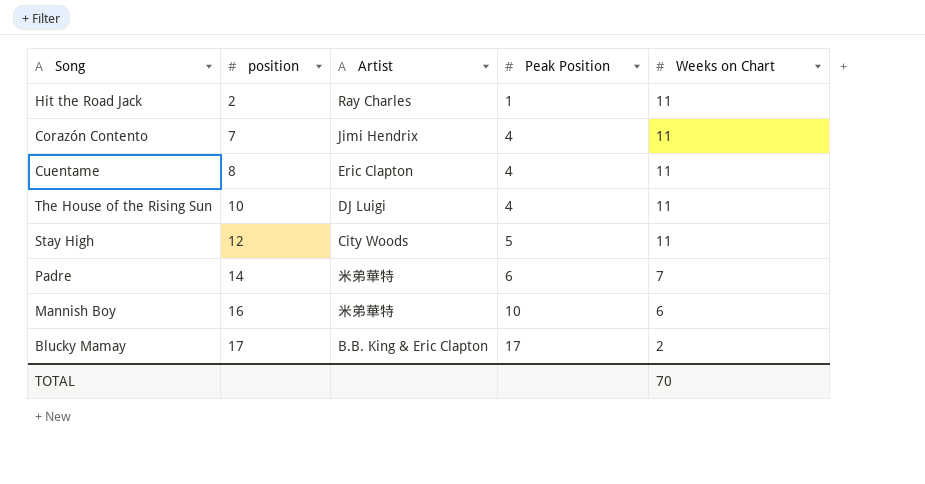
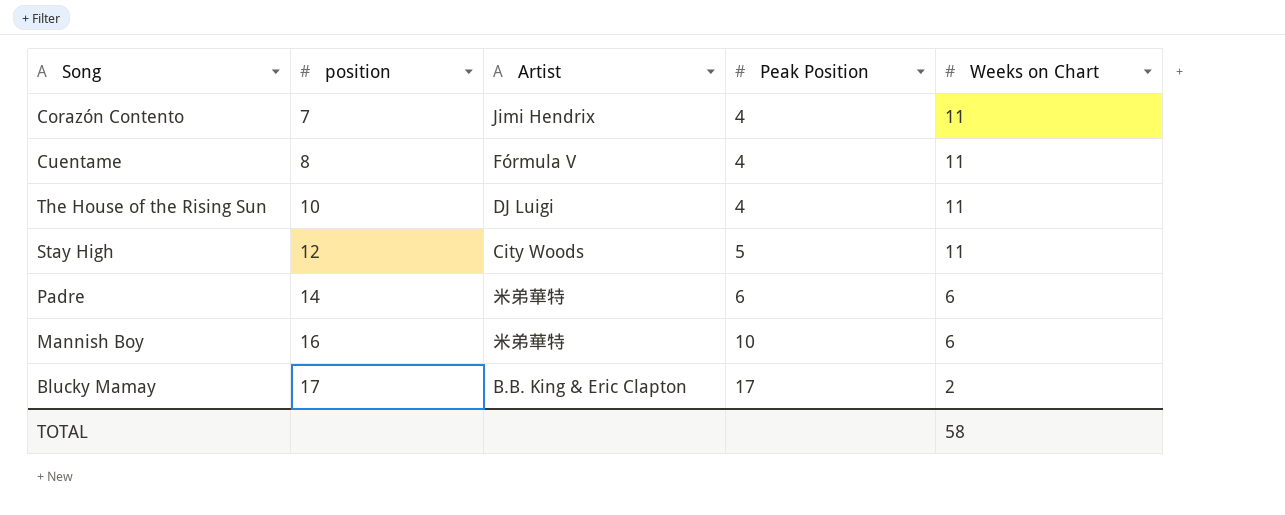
row Hit the Road Jack: 2 | Ray Charles | 1 | 11 -> none
Cuentame | Artist: Eric Clapton -> Fórmula V
Padre | Weeks on Chart: 7 -> 6
TOTAL | Weeks on Chart: 70 -> 58

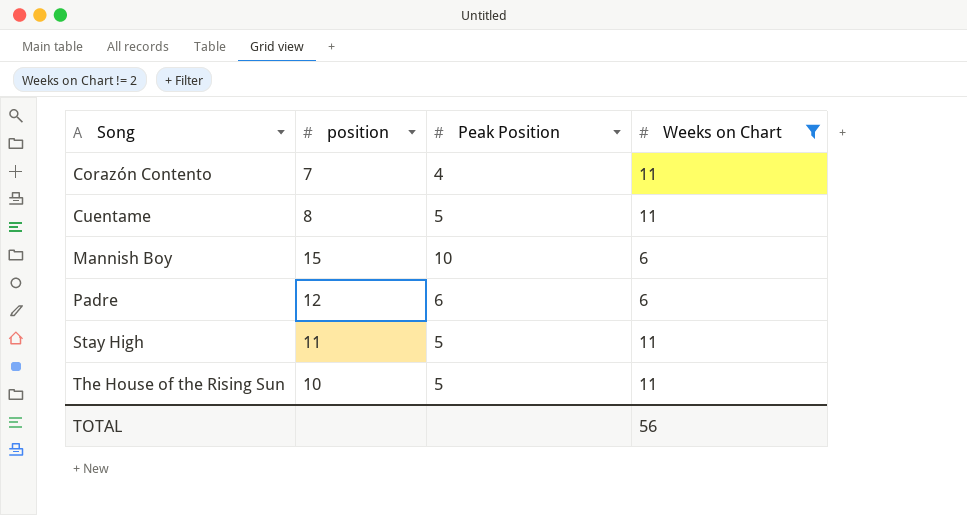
filter: none -> Weeks on Chart != 2
row order: position ascending -> Song ascending
column Artist | position: 3 -> none
Cuentame | Peak Position: 4 -> 5
Mannish Boy | position: 16 -> 15
Padre | position: 14 -> 12
Stay High | position: 12 -> 11
The House of the Rising Sun | Peak Position: 4 -> 5
TOTAL | Weeks on Chart: 58 -> 56

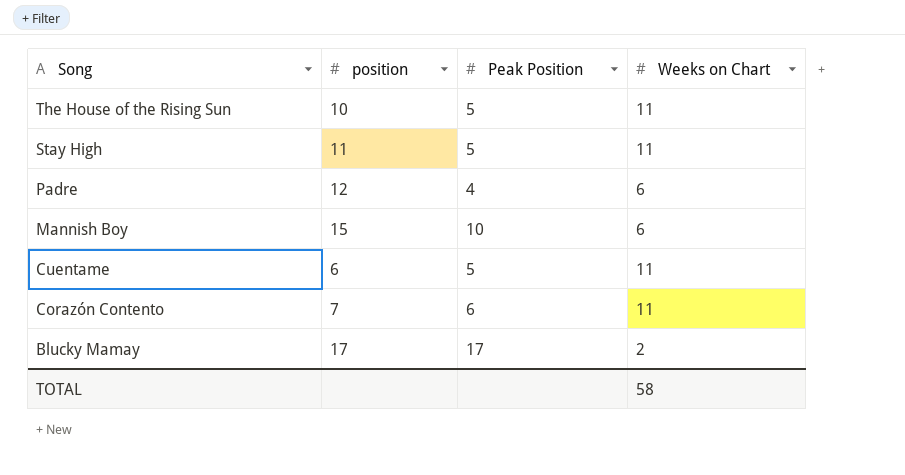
filter: Weeks on Chart != 2 -> none
row order: Song ascending -> Song descending
Padre | Peak Position: 6 -> 4
Cuentame | position: 8 -> 6
Corazón Contento | Peak Position: 4 -> 6
TOTAL | Weeks on Chart: 56 -> 58

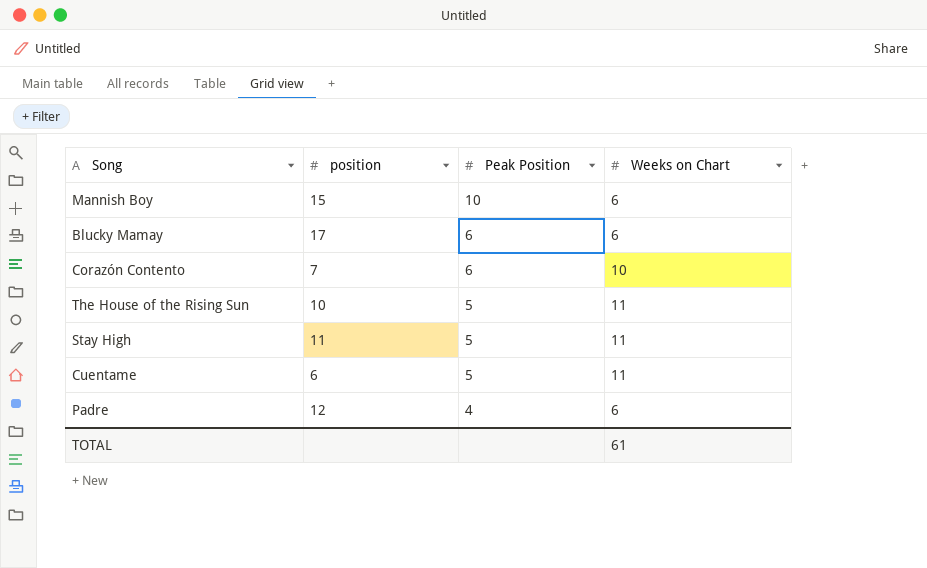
row order: Song descending -> Peak Position descending
Blucky Mamay | Peak Position: 17 -> 6
Blucky Mamay | Weeks on Chart: 2 -> 6
Corazón Contento | Weeks on Chart: 11 -> 10
TOTAL | Weeks on Chart: 58 -> 61

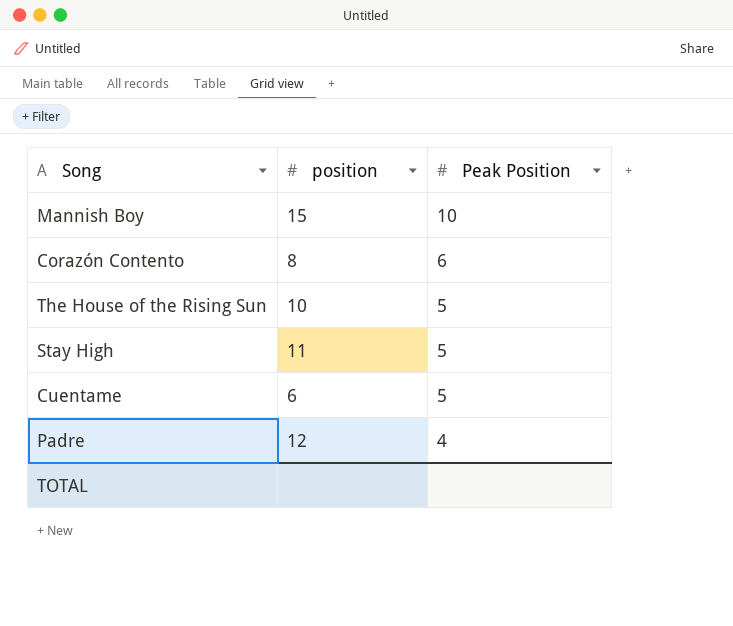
column Weeks on Chart | position: 4 -> none
row Blucky Mamay: 17 | 6 | 6 -> none
Corazón Contento | position: 7 -> 8

